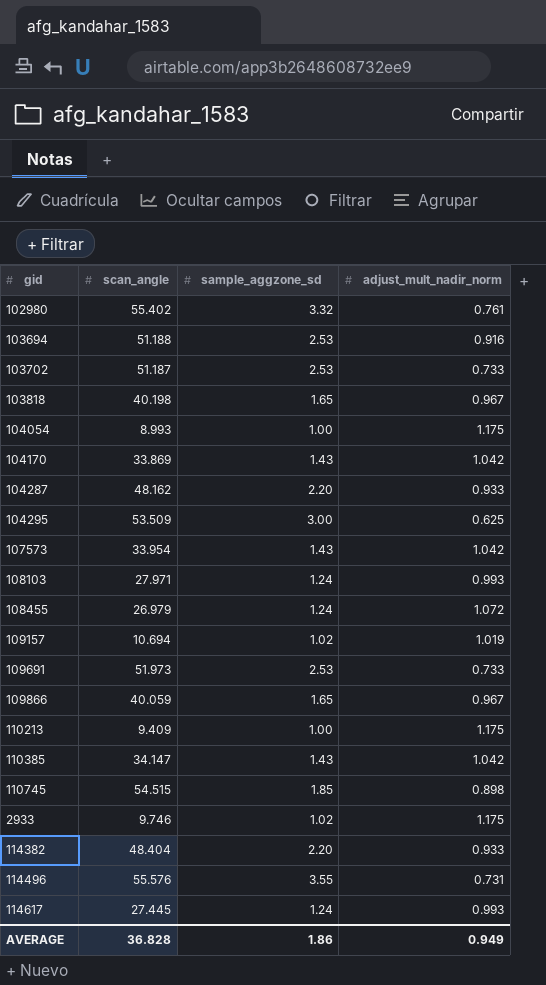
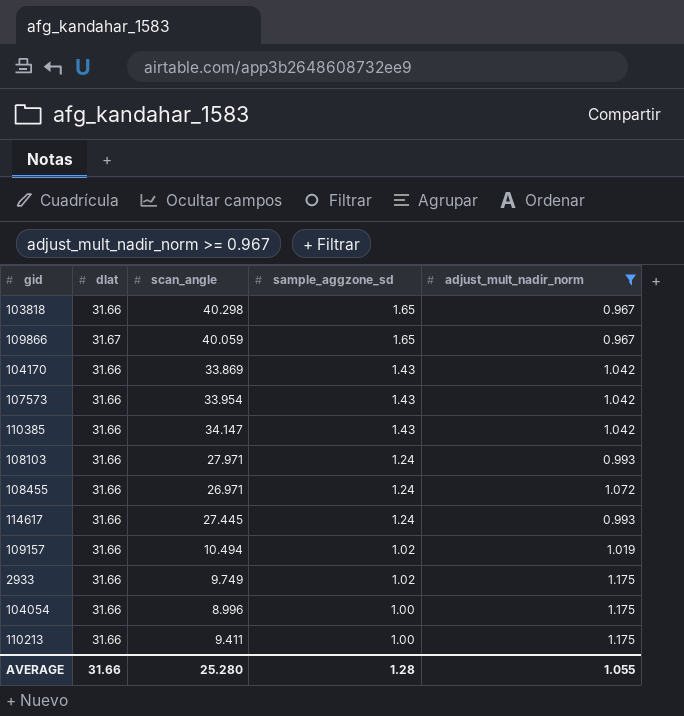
filter: none -> adjust_mult_nadir_norm >= 0.967
row order: none -> sample_aggzone_sd descending
column dlat | position: none -> 2
103818 | scan_angle: 40.198 -> 40.298
108455 | scan_angle: 26.979 -> 26.971
109157 | scan_angle: 10.694 -> 10.494
2933 | scan_angle: 9.746 -> 9.749
104054 | scan_angle: 8.993 -> 8.996
110213 | scan_angle: 9.409 -> 9.411
AVERAGE | scan_angle: 36.828 -> 25.280
AVERAGE | sample_aggzone_sd: 1.86 -> 1.28
AVERAGE | adjust_mult_nadir_norm: 0.949 -> 1.055

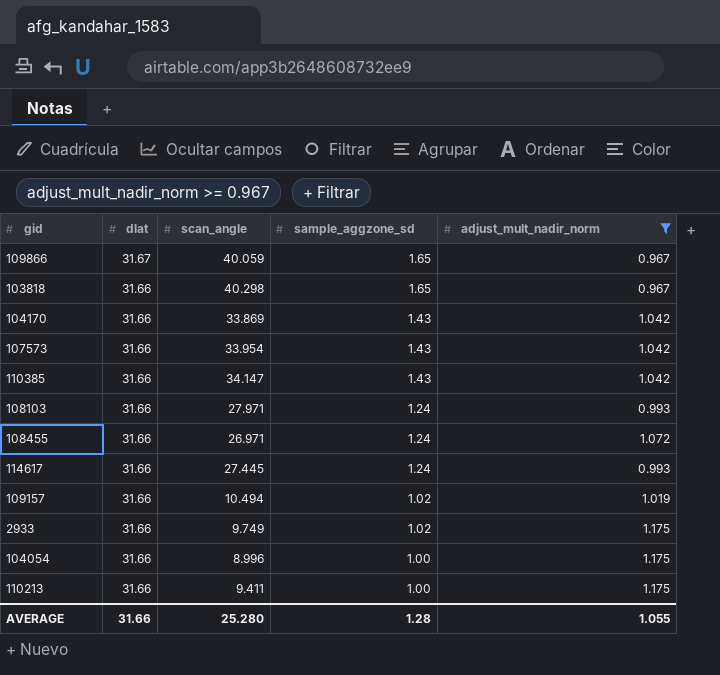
row order: sample_aggzone_sd descending -> dlat descending

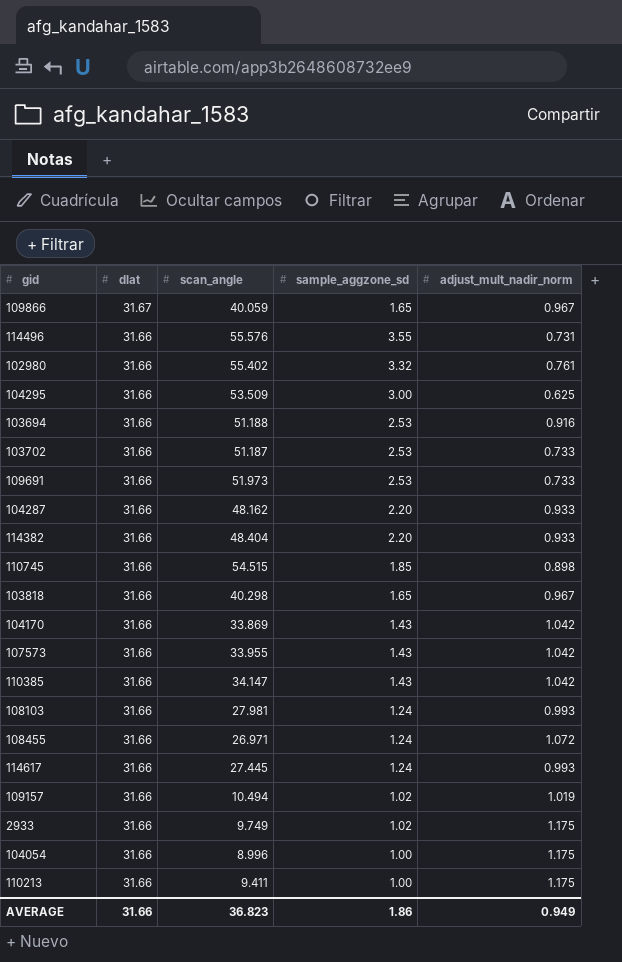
filter: adjust_mult_nadir_norm >= 0.967 -> none
107573 | scan_angle: 33.954 -> 33.955
108103 | scan_angle: 27.971 -> 27.981
AVERAGE | scan_angle: 25.280 -> 36.823
AVERAGE | sample_aggzone_sd: 1.28 -> 1.86
AVERAGE | adjust_mult_nadir_norm: 1.055 -> 0.949

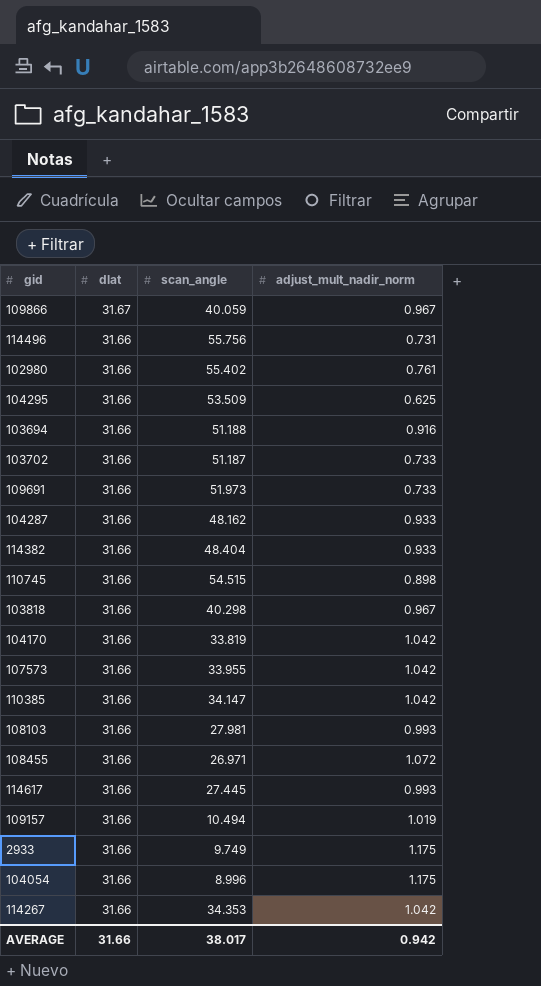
column sample_aggzone_sd | position: 4 -> none
row 110213: 31.66 | 9.411 | 1.00 | 1.175 -> none
114496 | scan_angle: 55.576 -> 55.756
104170 | scan_angle: 33.869 -> 33.819
row 114267: none -> 31.66 | 34.353 | 1.042
AVERAGE | scan_angle: 36.823 -> 38.017
AVERAGE | adjust_mult_nadir_norm: 0.949 -> 0.942

